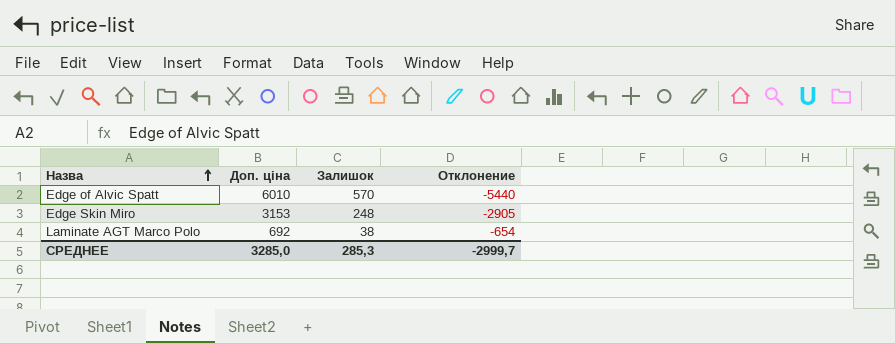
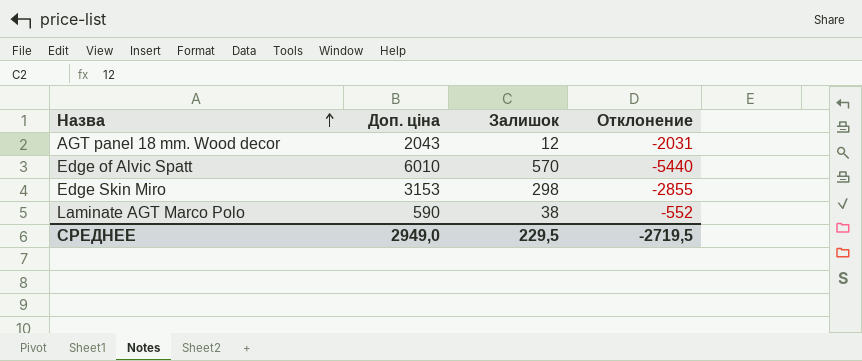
row AGT panel 18 mm. Wood decor: none -> 2043 | 12 | -2031
Edge Skin Miro | Залишок: 248 -> 298
Edge Skin Miro | Отклонение: -2905 -> -2855
Laminate AGT Marco Polo | Доп. ціна: 692 -> 590
Laminate AGT Marco Polo | Отклонение: -654 -> -552
СРЕДНЕЕ | Доп. ціна: 3285,0 -> 2949,0
СРЕДНЕЕ | Залишок: 285,3 -> 229,5
СРЕДНЕЕ | Отклонение: -2999,7 -> -2719,5

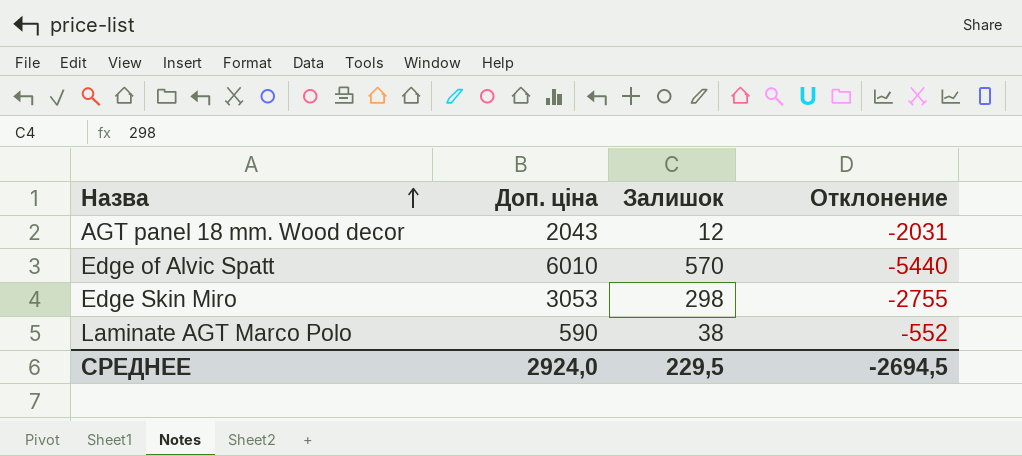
Edge Skin Miro | Доп. ціна: 3153 -> 3053
Edge Skin Miro | Отклонение: -2855 -> -2755
СРЕДНЕЕ | Доп. ціна: 2949,0 -> 2924,0
СРЕДНЕЕ | Отклонение: -2719,5 -> -2694,5

